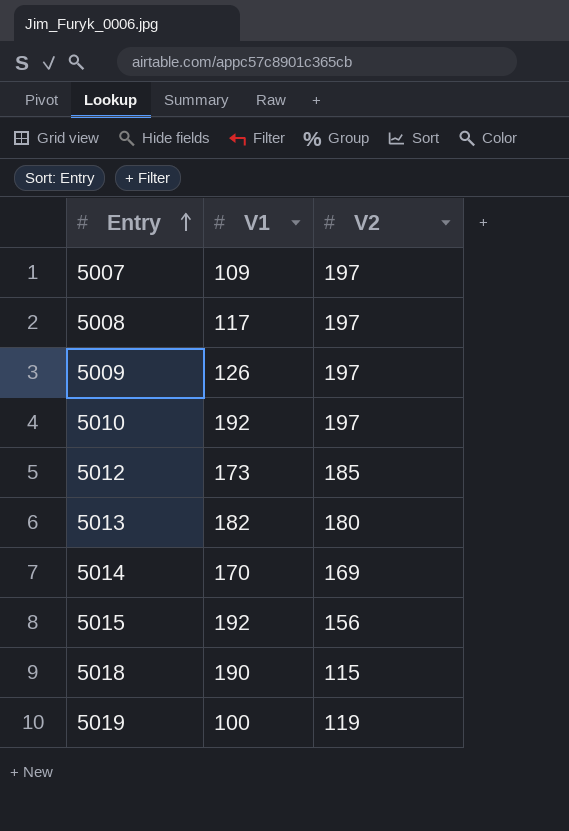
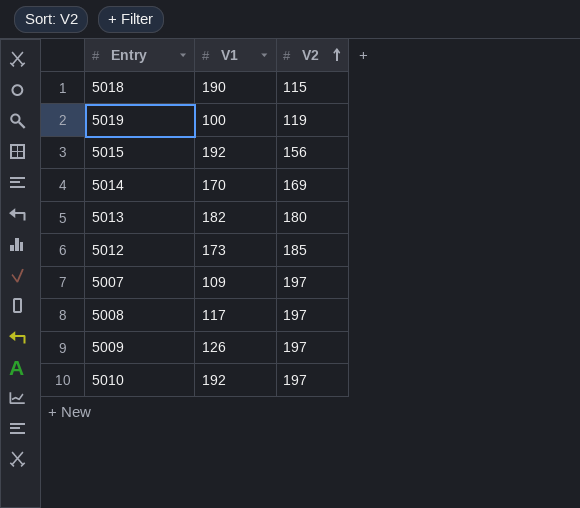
row order: Entry ascending -> V2 ascending

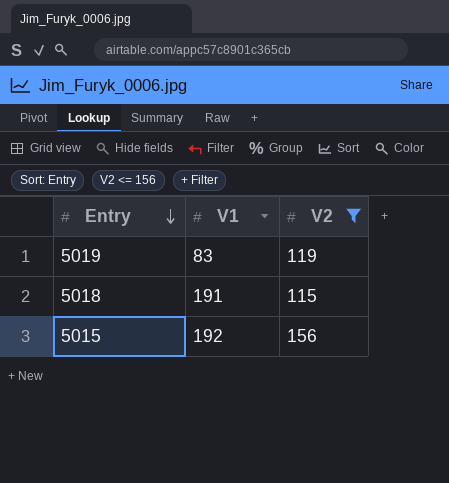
filter: none -> V2 <= 156
row order: V2 ascending -> Entry descending
5019 | V1: 100 -> 83
5018 | V1: 190 -> 191

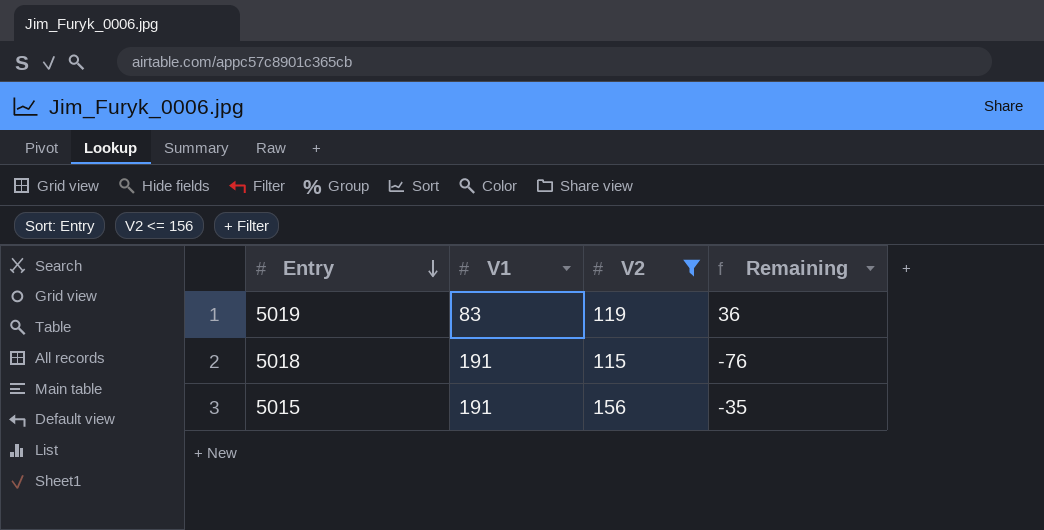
column Remaining | formula: none -> [V2] - [V1]
5015 | V1: 192 -> 191

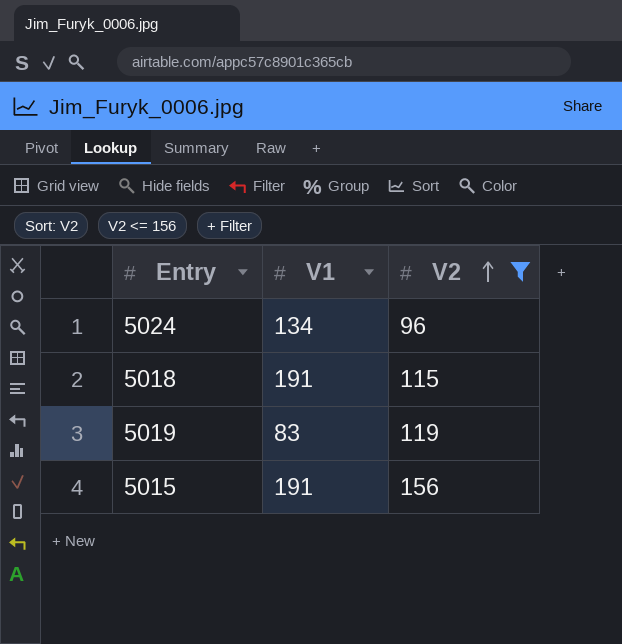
row order: Entry descending -> V2 ascending
column Remaining | formula: [V2] - [V1] -> none
row 5024: none -> 134 | 96

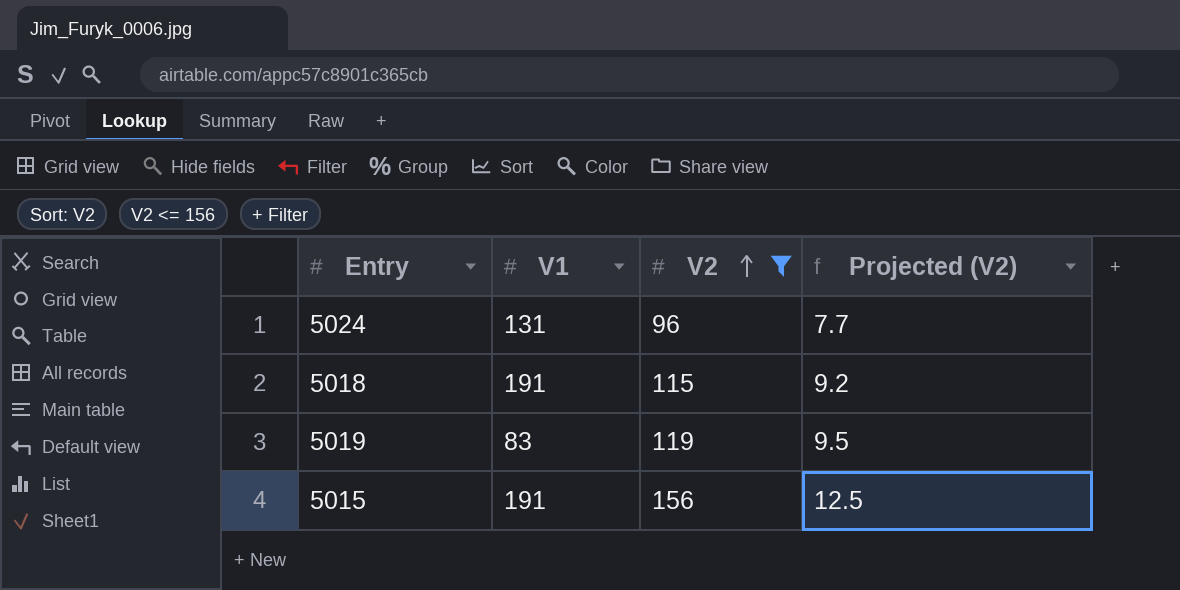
column Projected (V2) | formula: none -> [V2] * 0.08
5024 | V1: 134 -> 131

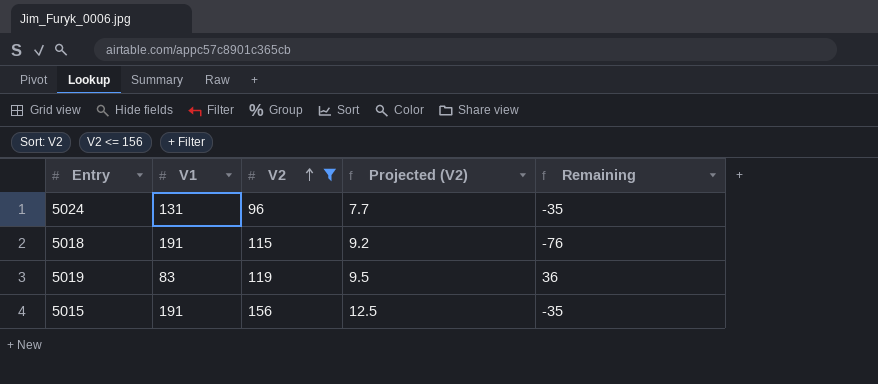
column Remaining | formula: none -> [V2] - [V1]

